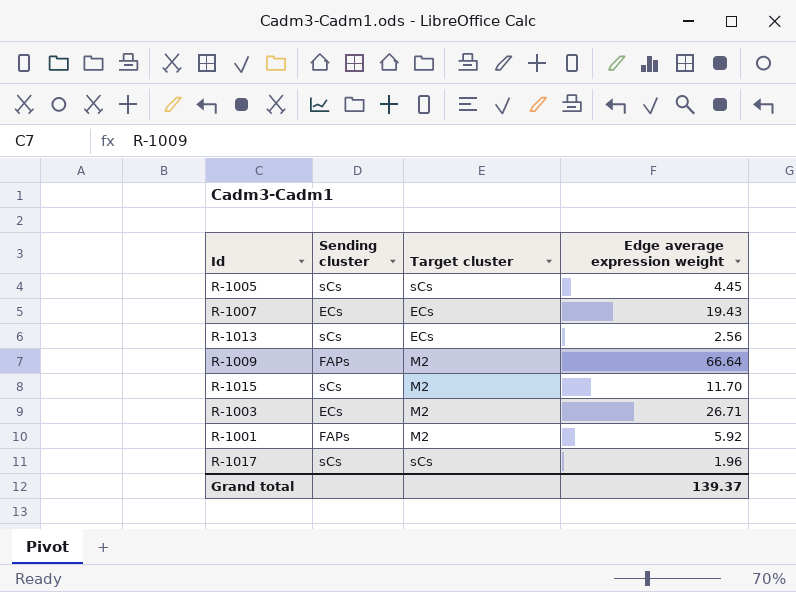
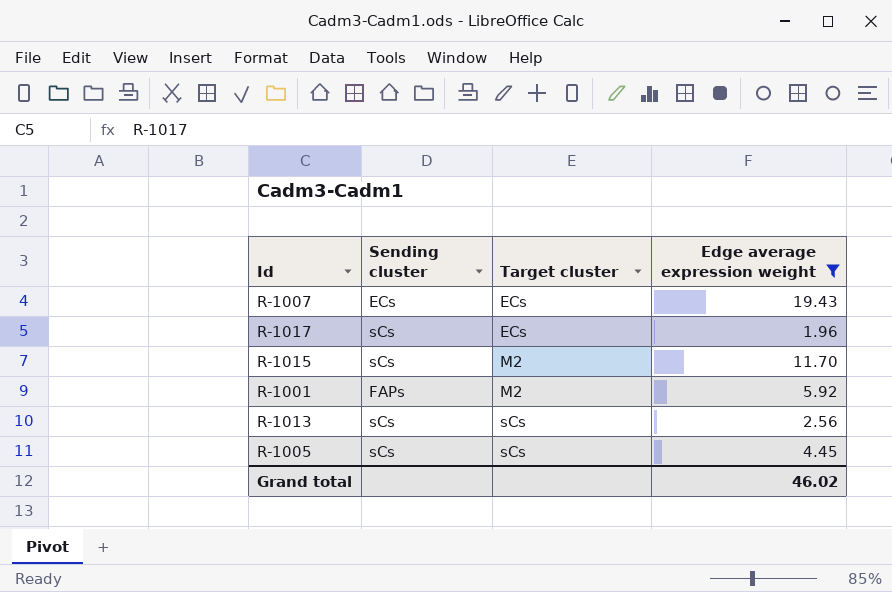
filter: none -> Edge average expression weight <= 19.43
row order: none -> Target cluster ascending
R-1017 | Target cluster: sCs -> ECs
R-1013 | Target cluster: ECs -> sCs
Grand total | Edge average expression weight: 139.37 -> 46.02

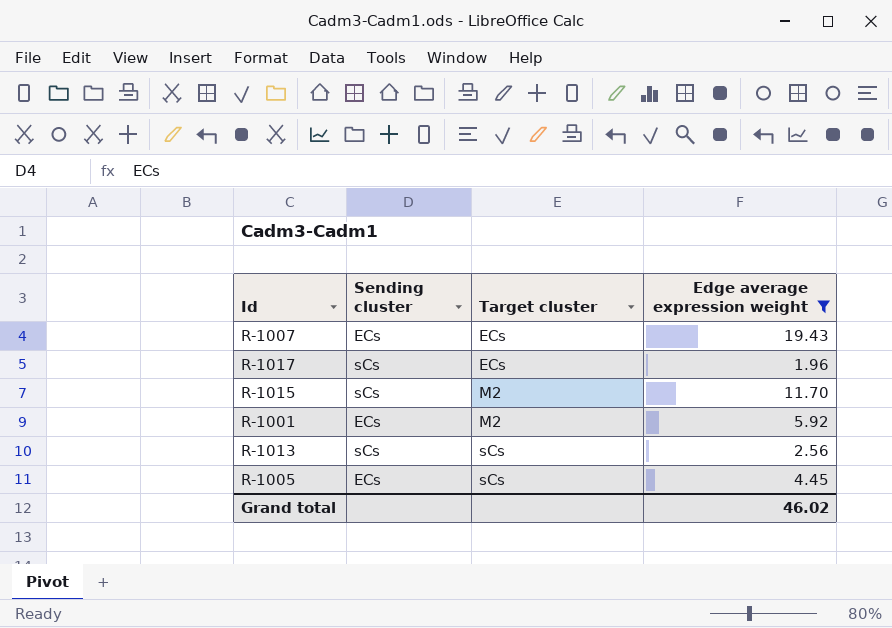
R-1001 | Sending cluster: FAPs -> ECs
R-1005 | Sending cluster: sCs -> ECs

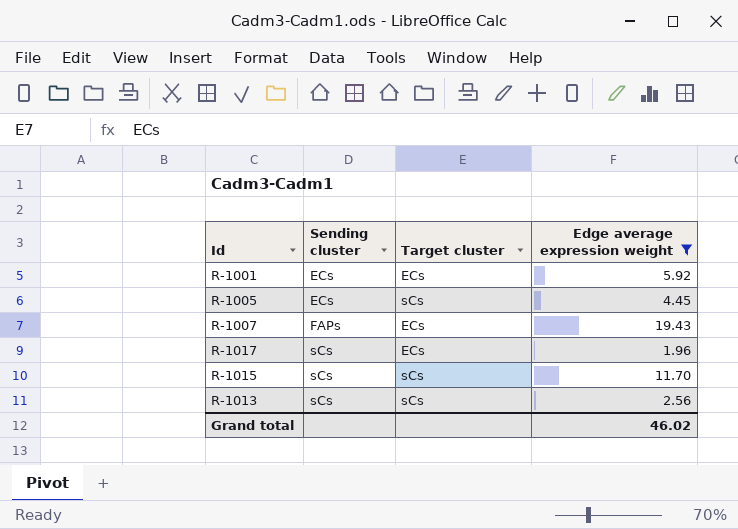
row order: Target cluster ascending -> Sending cluster ascending
R-1001 | Target cluster: M2 -> ECs
R-1007 | Sending cluster: ECs -> FAPs
R-1015 | Target cluster: M2 -> sCs

